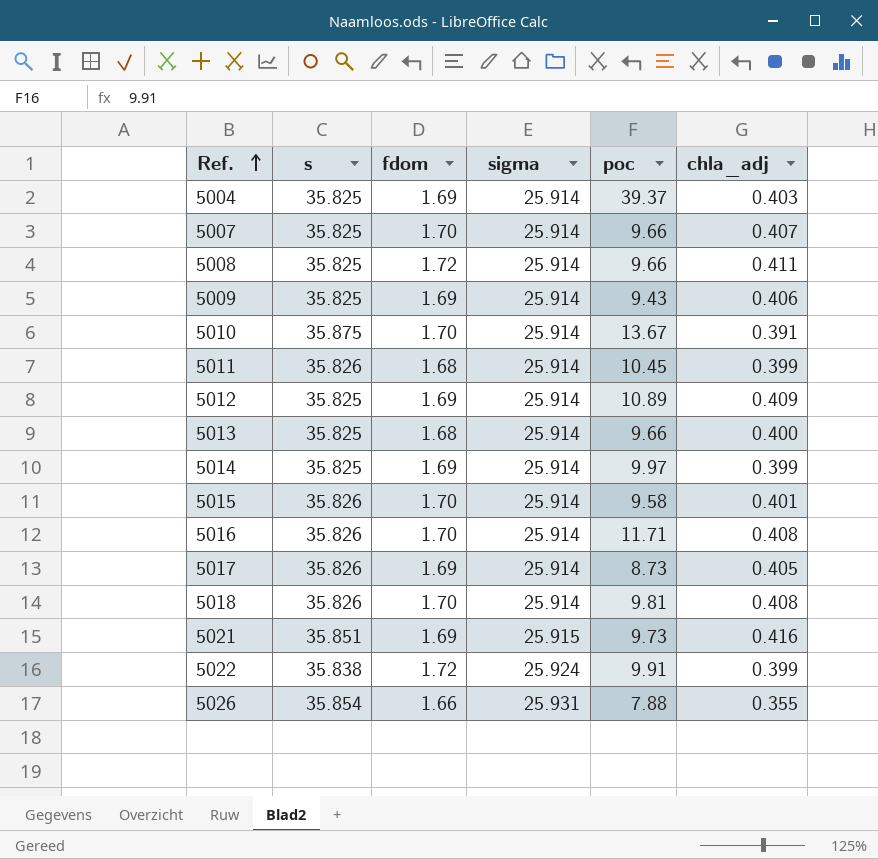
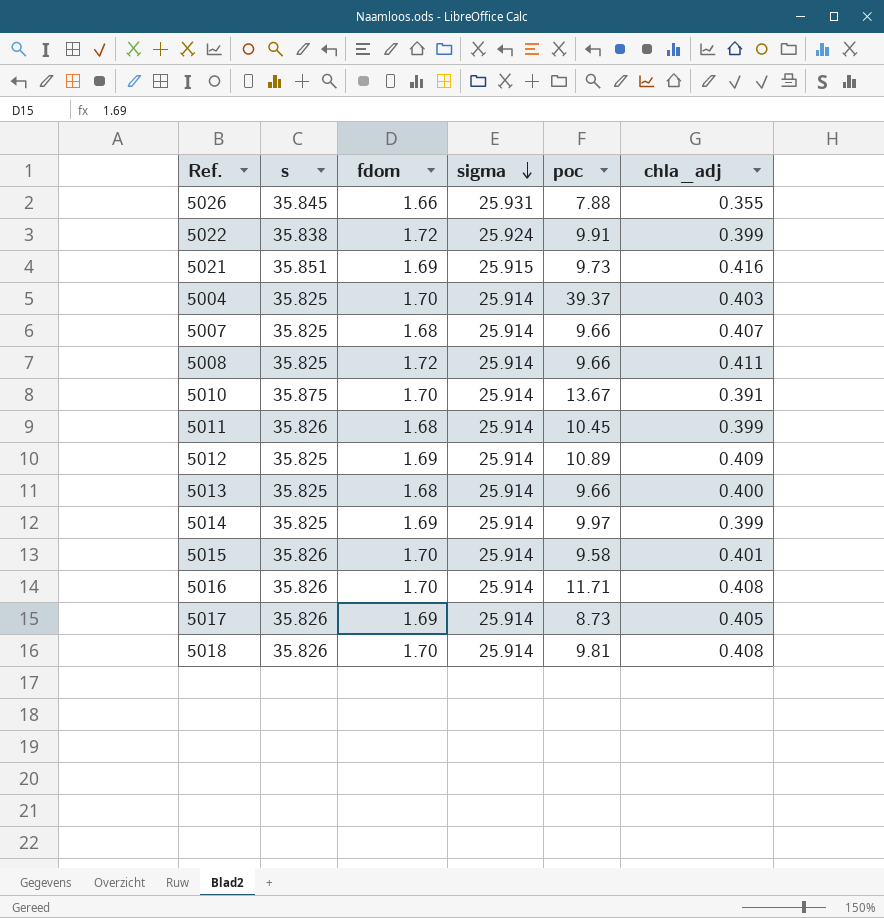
row order: Ref. ascending -> sigma descending
row 5009: 35.825 | 1.69 | 25.914 | 9.43 | 0.406 -> none
5026 | s: 35.854 -> 35.845
5004 | fdom: 1.69 -> 1.70
5007 | fdom: 1.70 -> 1.68

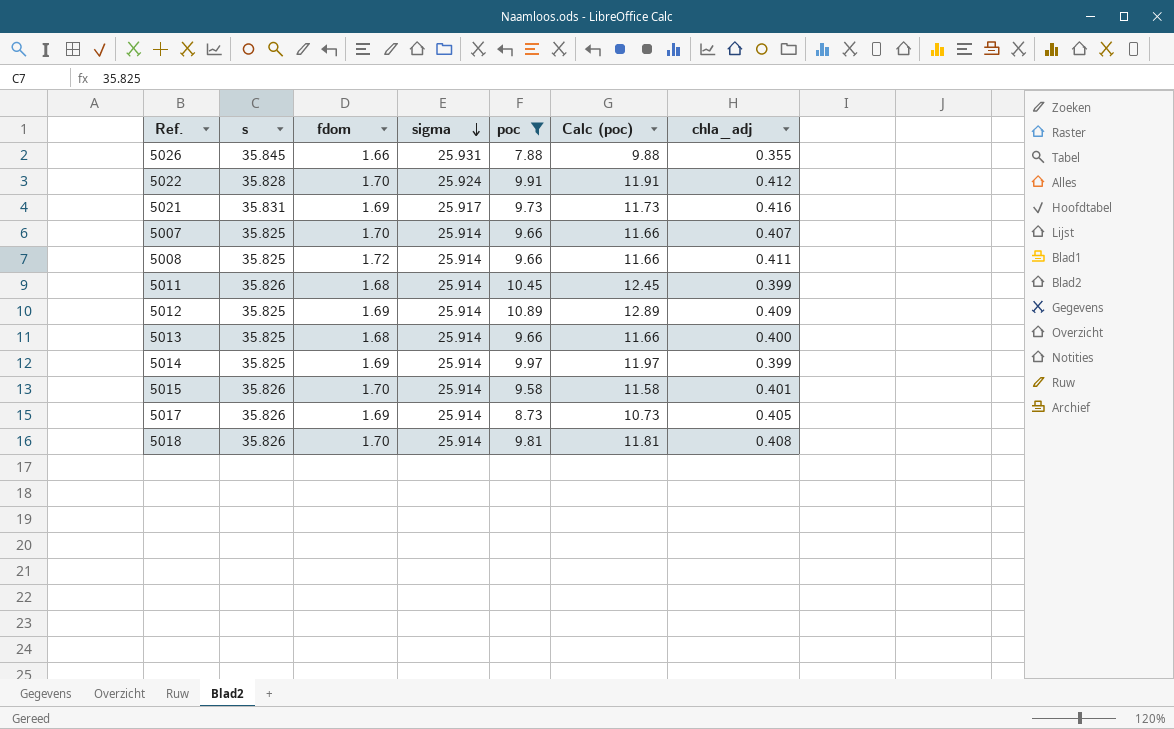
filter: none -> poc <= 10.89
column Calc (poc) | formula: none -> [poc] + 2
5022 | s: 35.838 -> 35.828
5022 | fdom: 1.72 -> 1.70
5022 | chla_adj: 0.399 -> 0.412
5021 | s: 35.851 -> 35.831
5021 | sigma: 25.915 -> 25.917
5007 | fdom: 1.68 -> 1.70

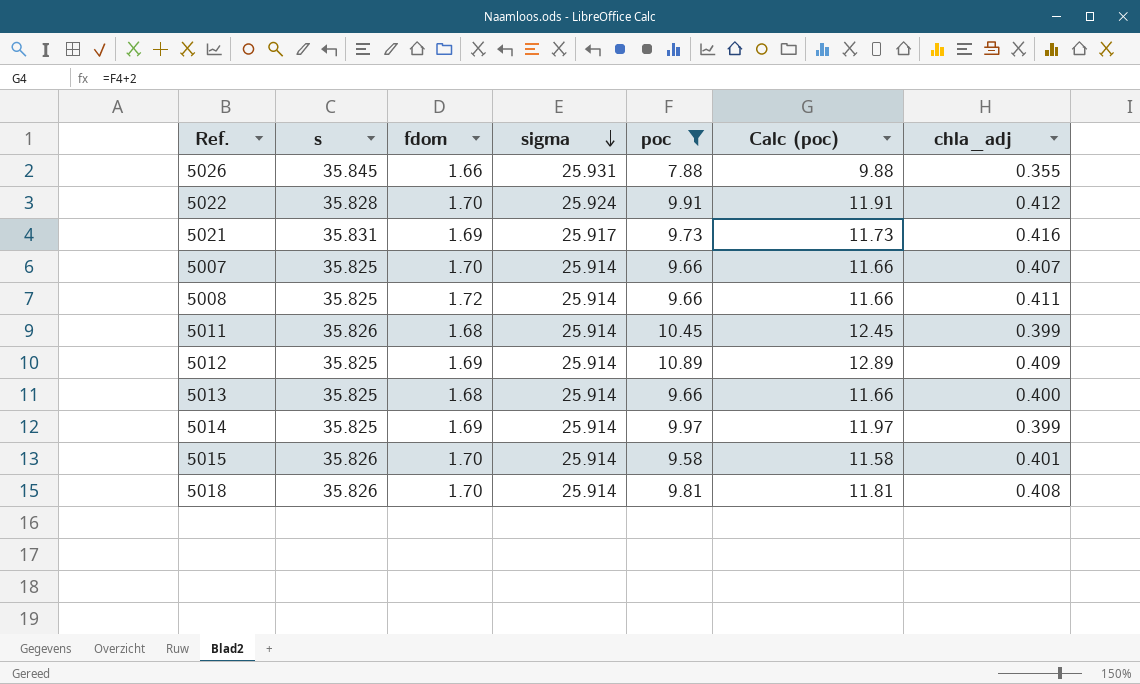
row 5017: 35.826 | 1.69 | 25.914 | 8.73 | 10.73 | 0.405 -> none

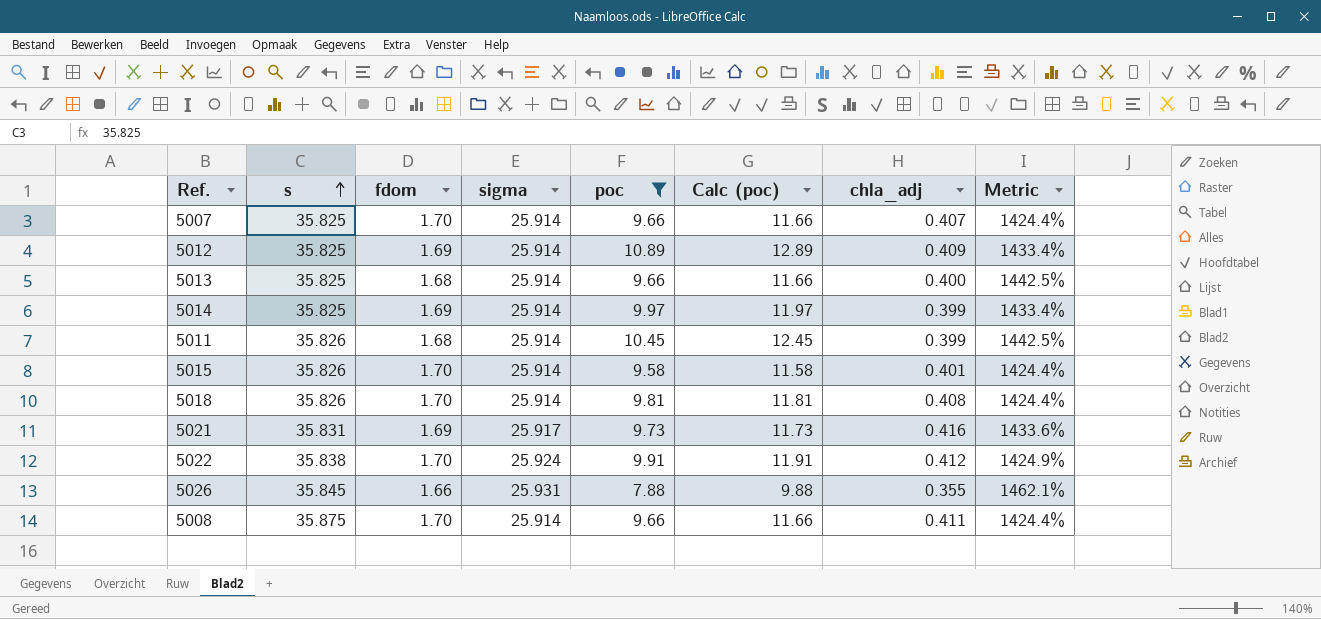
row order: sigma descending -> s ascending
column Metric | formula: none -> ([sigma] - [fdom]) / [fdom]
5022 | s: 35.828 -> 35.838
5008 | s: 35.825 -> 35.875
5008 | fdom: 1.72 -> 1.70

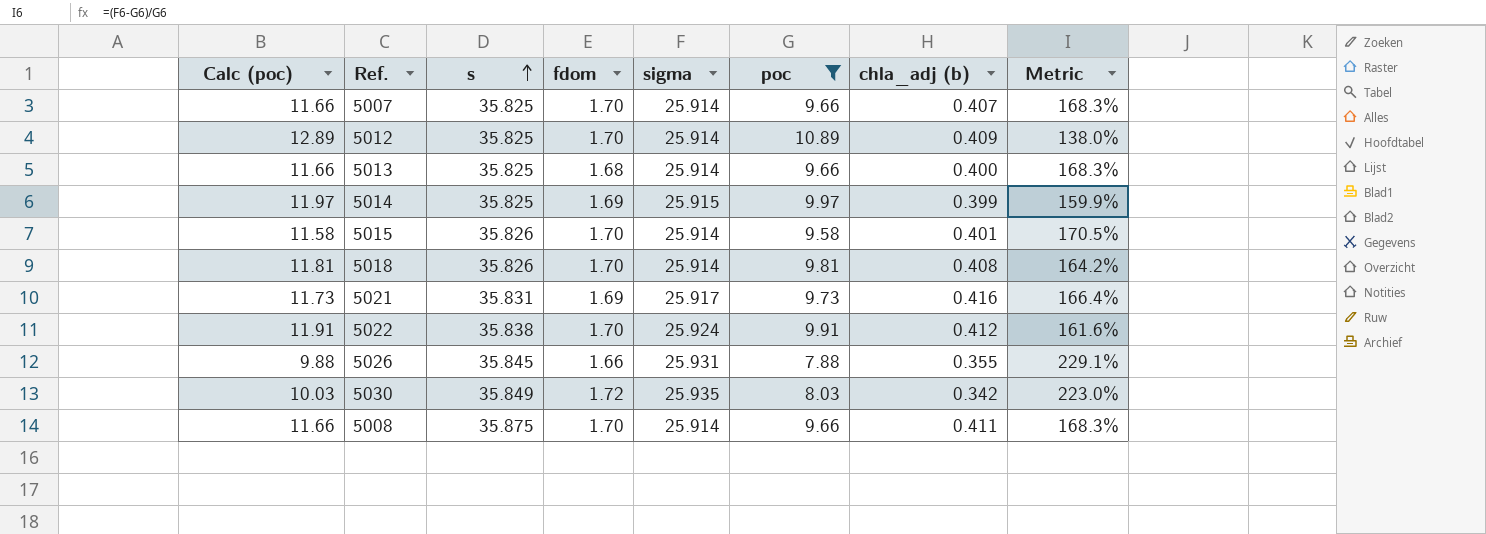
column Calc (poc) | position: 6 -> 1
column name: chla_adj -> chla_adj (b)
column Metric | formula: ([sigma] - [fdom]) / [fdom] -> ([sigma] - [poc]) / [poc]
row 5011: 35.826 | 1.68 | 25.914 | 10.45 | 12.45 | 0.399 | 1442.5% -> none
5012 | fdom: 1.69 -> 1.70
5014 | sigma: 25.914 -> 25.915
row 5030: none -> 10.03 | 35.849 | 1.72 | 25.935 | 8.03 | 0.342 | 223.0%

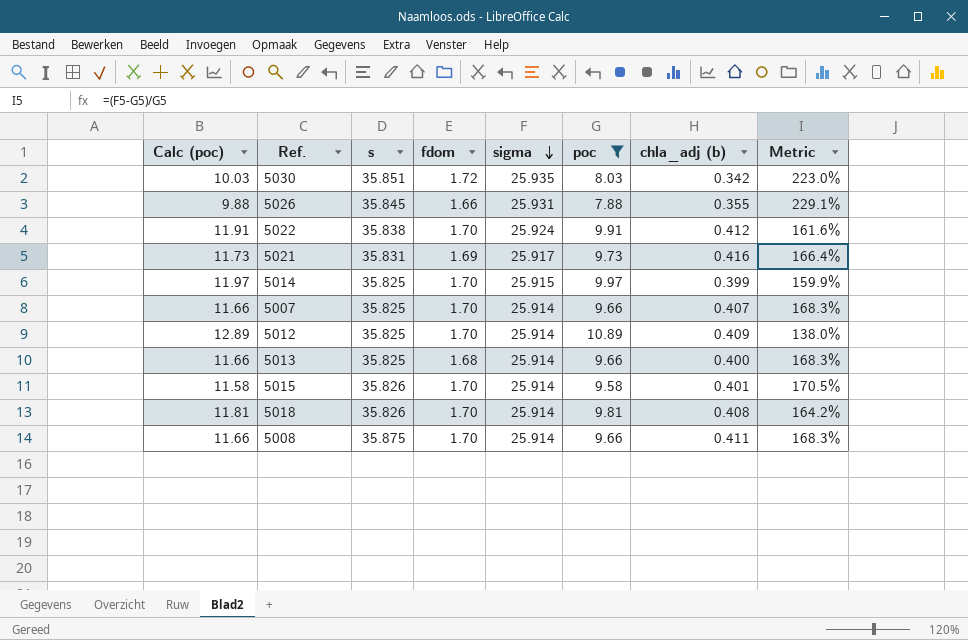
row order: s ascending -> sigma descending
5030 | s: 35.849 -> 35.851
5014 | fdom: 1.69 -> 1.70

